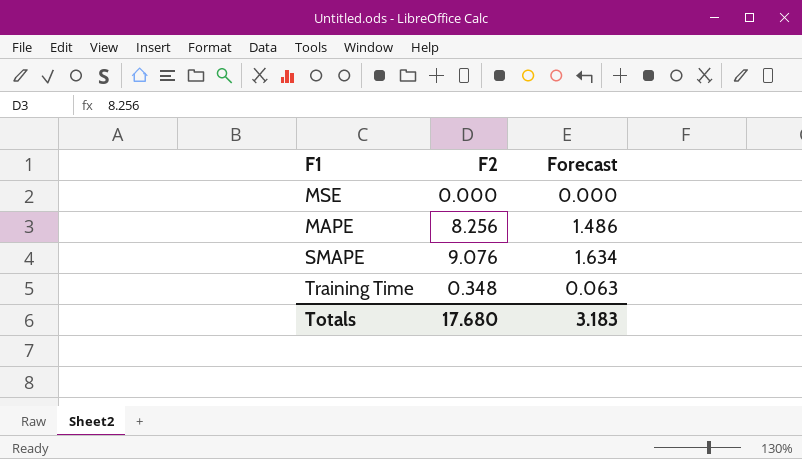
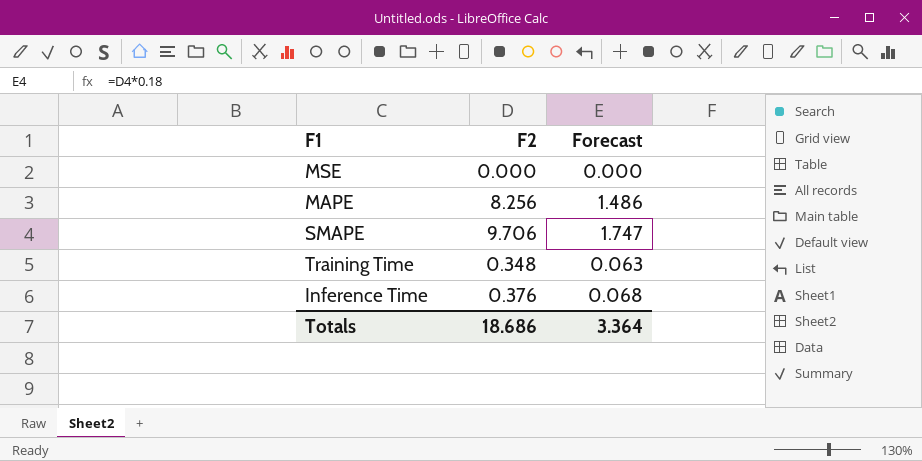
SMAPE | F2: 9.076 -> 9.706
SMAPE | Forecast: 1.634 -> 1.747
row Inference Time: none -> 0.376 | 0.068
Totals | F2: 17.680 -> 18.686
Totals | Forecast: 3.183 -> 3.364

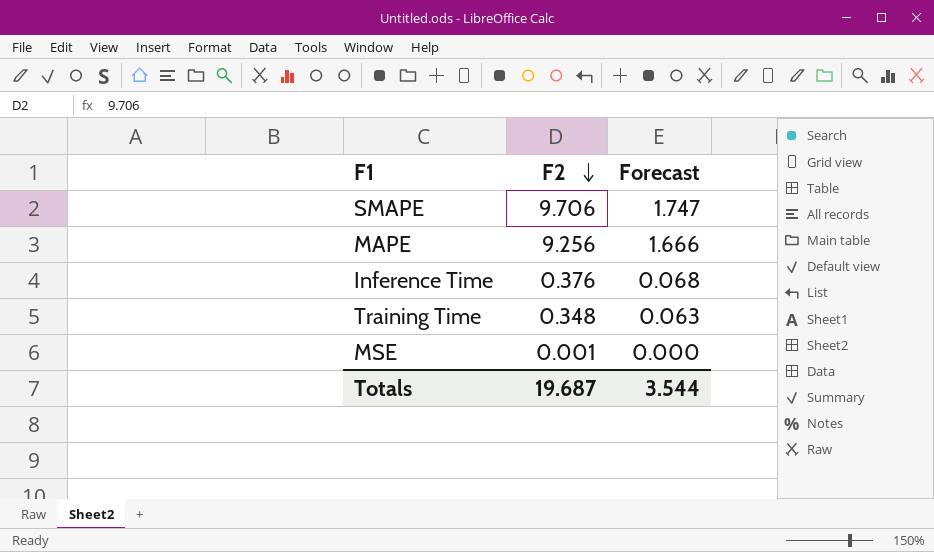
row order: none -> F2 descending
MAPE | F2: 8.256 -> 9.256
MAPE | Forecast: 1.486 -> 1.666
MSE | F2: 0.000 -> 0.001
Totals | F2: 18.686 -> 19.687
Totals | Forecast: 3.364 -> 3.544

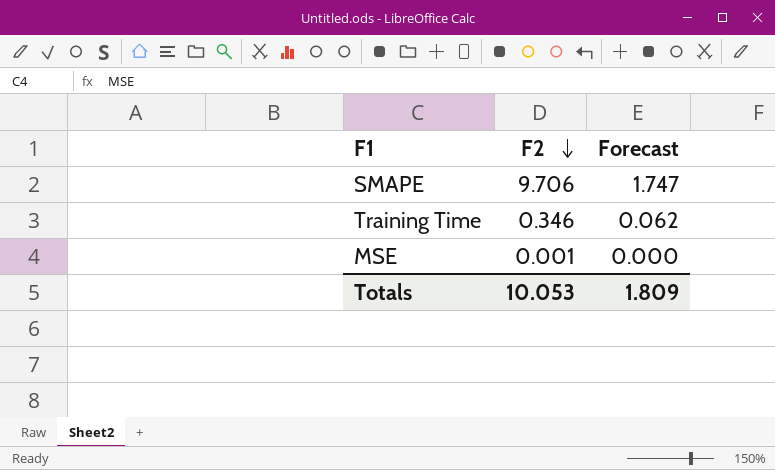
row MAPE: 9.256 | 1.666 -> none
row Inference Time: 0.376 | 0.068 -> none
Training Time | F2: 0.348 -> 0.346
Training Time | Forecast: 0.063 -> 0.062
Totals | F2: 19.687 -> 10.053
Totals | Forecast: 3.544 -> 1.809

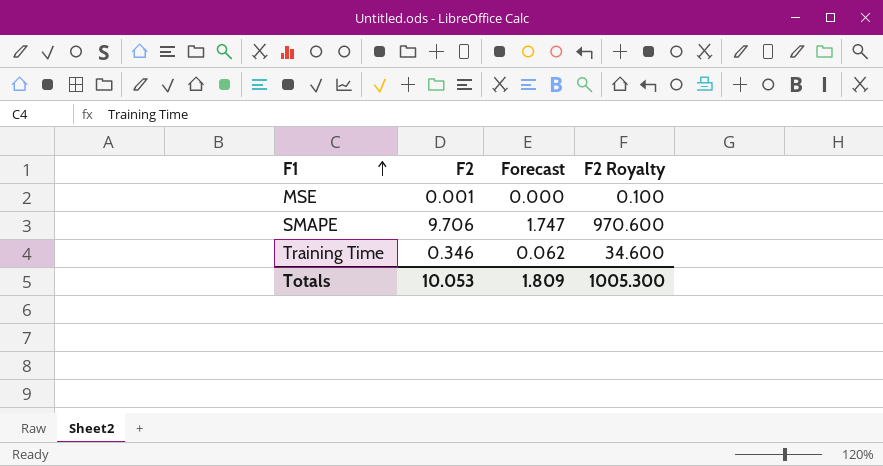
row order: F2 descending -> F1 ascending
column F2 Royalty | formula: none -> [F2] * 100

